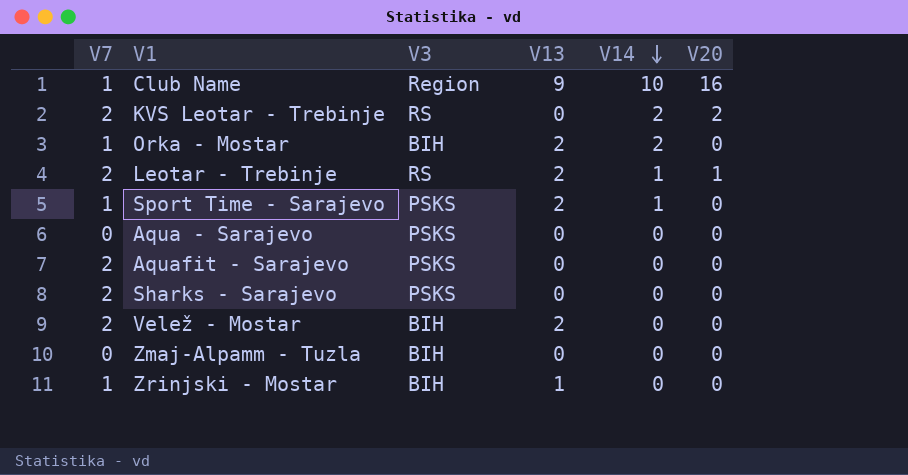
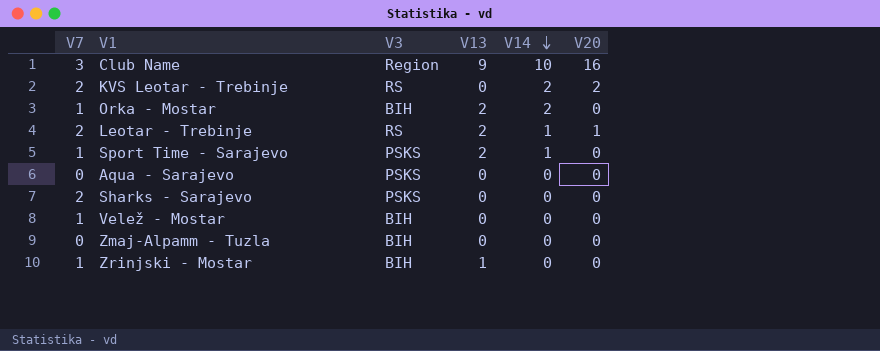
row Aquafit - Sarajevo: 2 | PSKS | 0 | 0 | 0 -> none
Club Name | V7: 1 -> 3
Velež - Mostar | V7: 2 -> 1
Velež - Mostar | V13: 2 -> 0

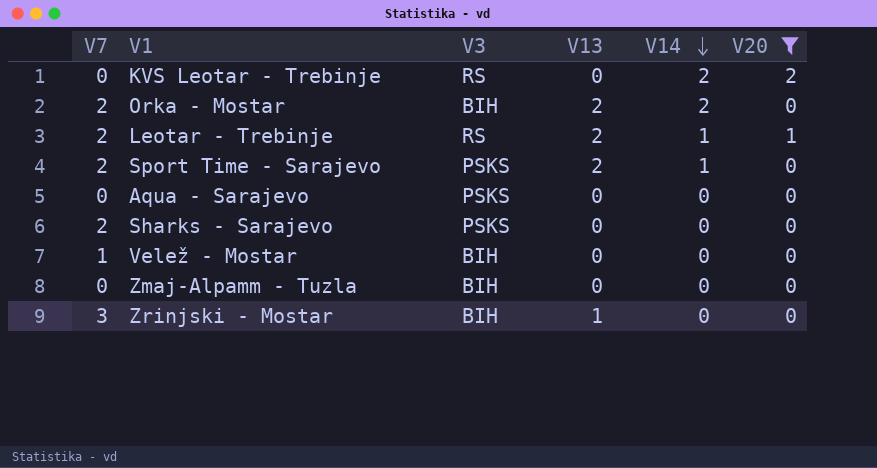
filter: none -> V20 != 16
KVS Leotar - Trebinje | V7: 2 -> 0
Orka - Mostar | V7: 1 -> 2
Sport Time - Sarajevo | V7: 1 -> 2
Zrinjski - Mostar | V7: 1 -> 3

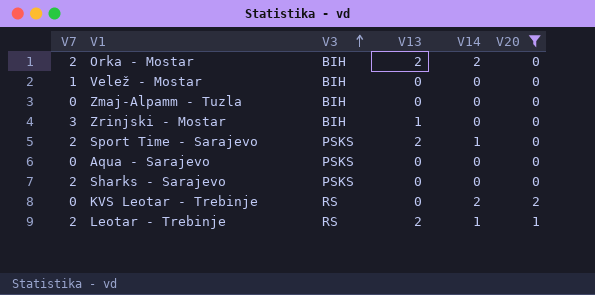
row order: V14 descending -> V3 ascending

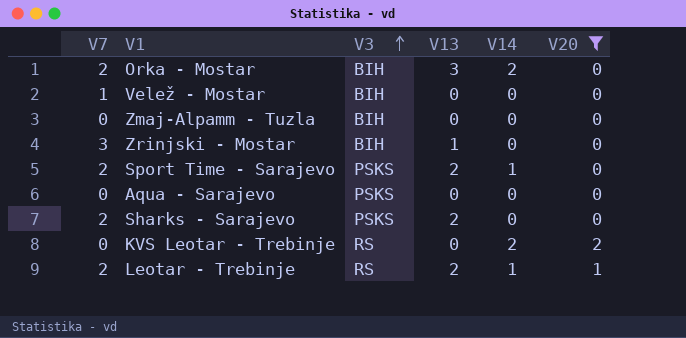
Orka - Mostar | V13: 2 -> 3
Sharks - Sarajevo | V13: 0 -> 2

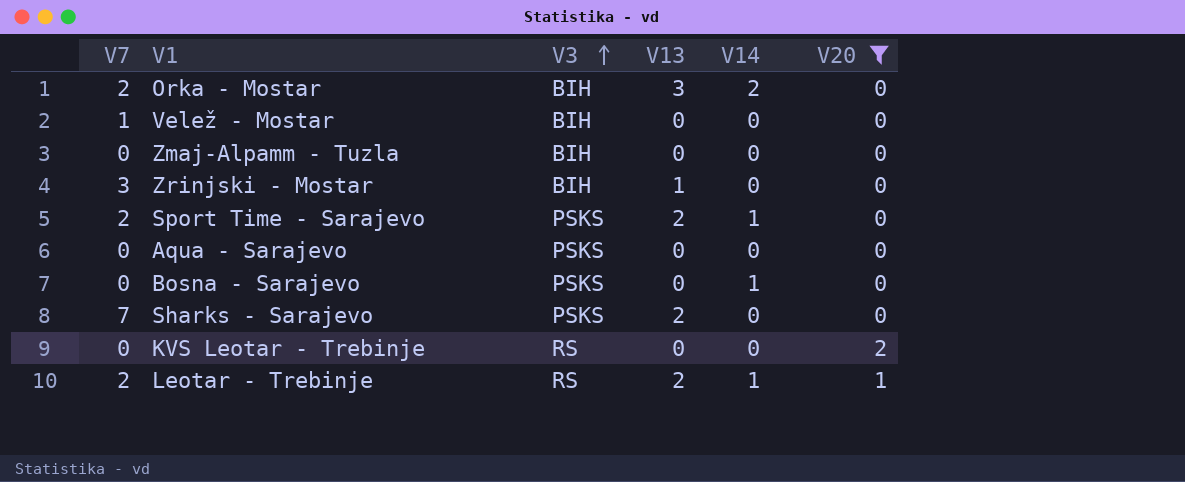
row Bosna - Sarajevo: none -> 0 | PSKS | 0 | 1 | 0
Sharks - Sarajevo | V7: 2 -> 7
KVS Leotar - Trebinje | V14: 2 -> 0

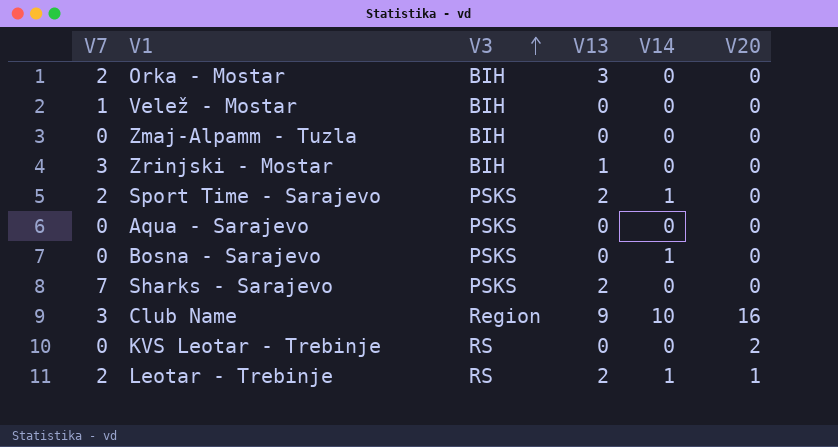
filter: V20 != 16 -> none
Orka - Mostar | V14: 2 -> 0

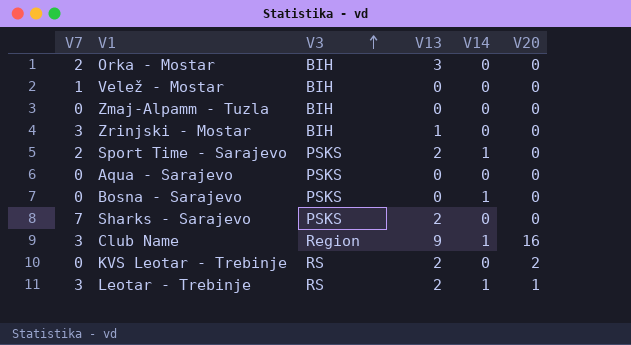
Club Name | V14: 10 -> 1
KVS Leotar - Trebinje | V13: 0 -> 2
Leotar - Trebinje | V7: 2 -> 3

